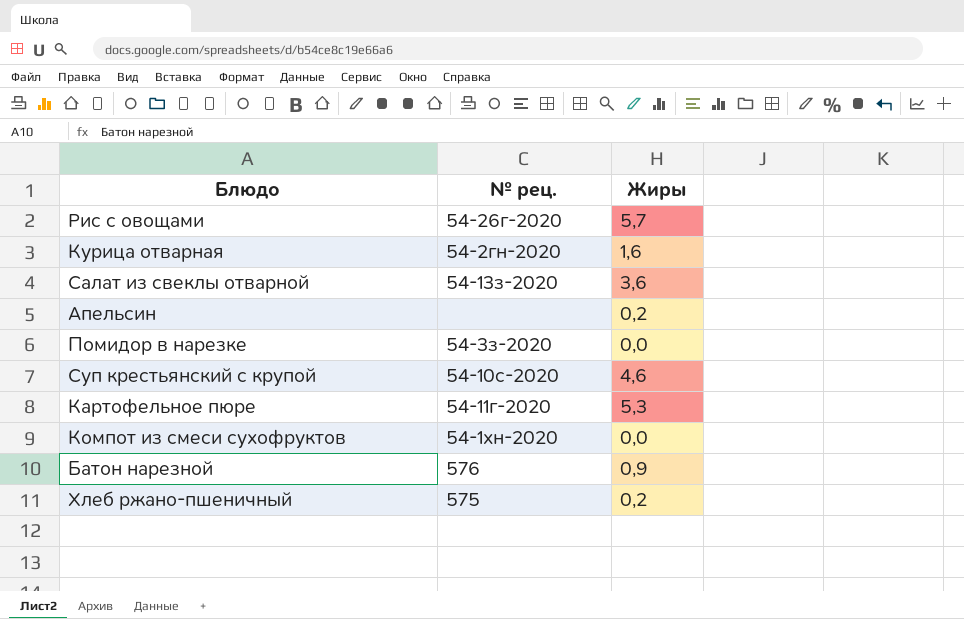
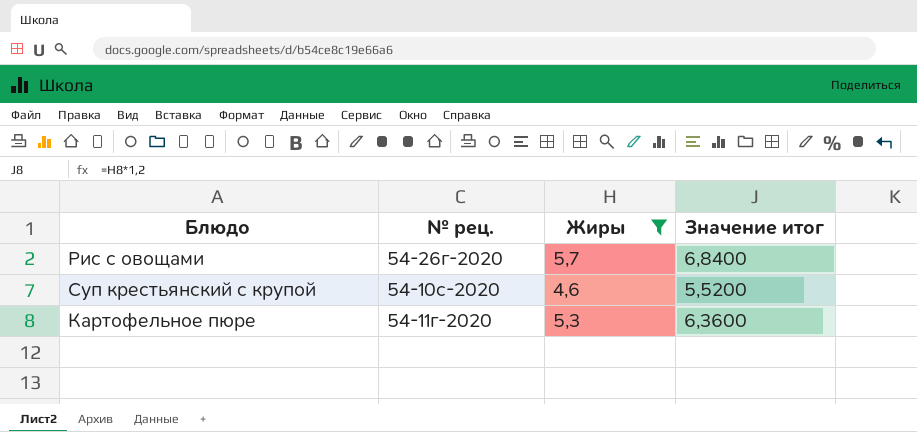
filter: none -> Жиры >= 4,6
column Значение итог | formula: none -> [Жиры] * 1,2

